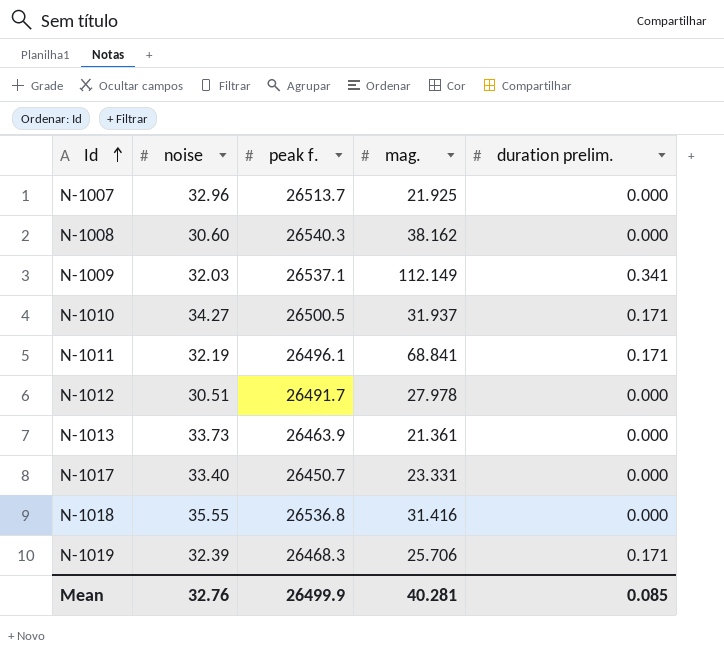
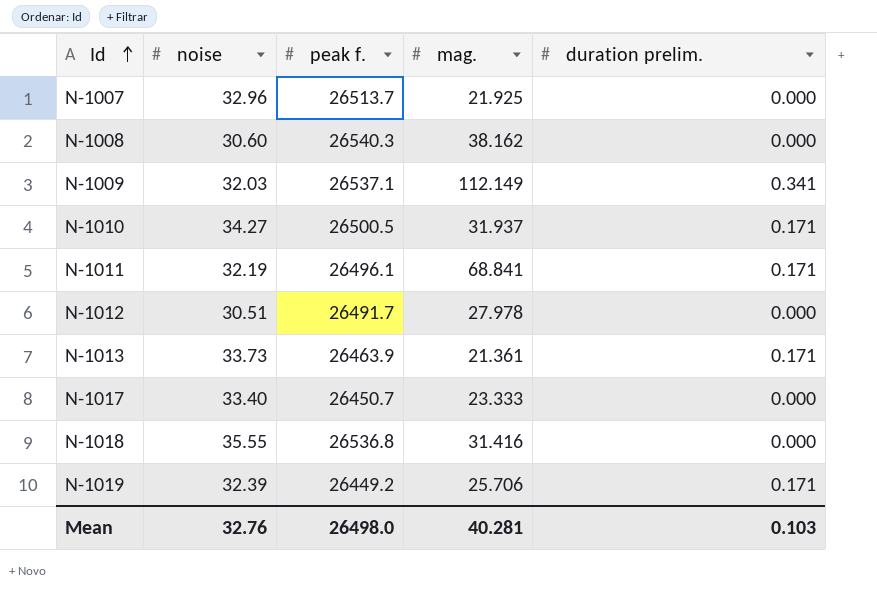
N-1013 | duration prelim.: 0.000 -> 0.171
N-1017 | mag.: 23.331 -> 23.333
N-1019 | peak f.: 26468.3 -> 26449.2
Mean | peak f.: 26499.9 -> 26498.0
Mean | duration prelim.: 0.085 -> 0.103

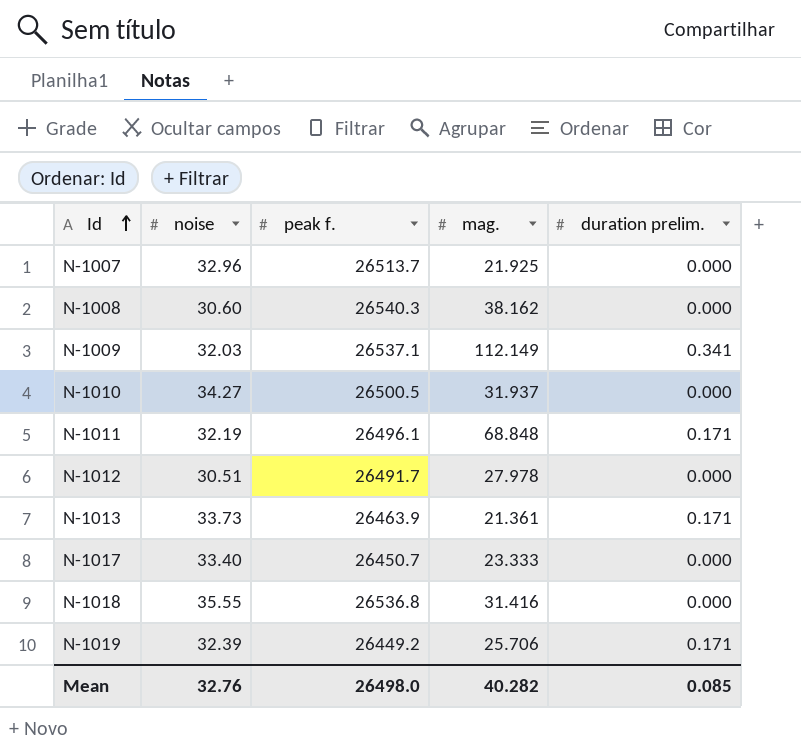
N-1010 | duration prelim.: 0.171 -> 0.000
N-1011 | mag.: 68.841 -> 68.848
Mean | mag.: 40.281 -> 40.282
Mean | duration prelim.: 0.103 -> 0.085

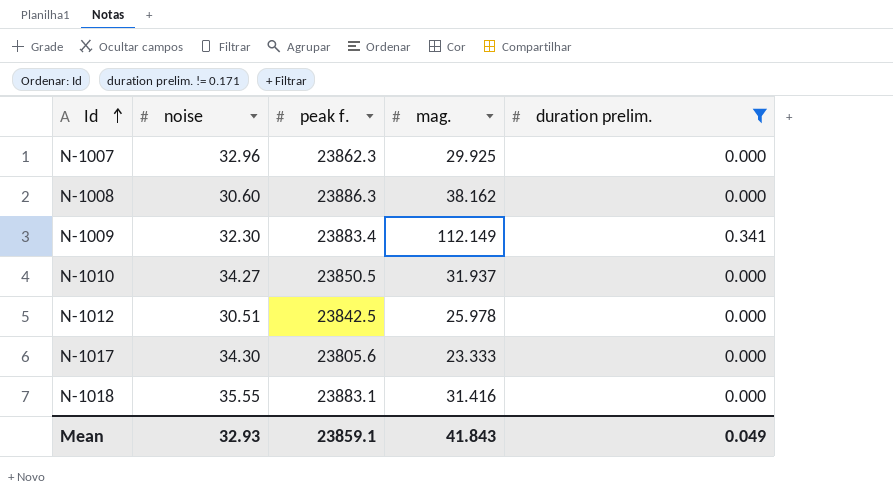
filter: none -> duration prelim. != 0.171
N-1007 | peak f.: 26513.7 -> 23862.3
N-1007 | mag.: 21.925 -> 29.925
N-1008 | peak f.: 26540.3 -> 23886.3
N-1009 | noise: 32.03 -> 32.30
N-1009 | peak f.: 26537.1 -> 23883.4
N-1010 | peak f.: 26500.5 -> 23850.5
N-1012 | peak f.: 26491.7 -> 23842.5
N-1012 | mag.: 27.978 -> 25.978
N-1017 | noise: 33.40 -> 34.30
N-1017 | peak f.: 26450.7 -> 23805.6
N-1018 | peak f.: 26536.8 -> 23883.1
Mean | noise: 32.76 -> 32.93
Mean | peak f.: 26498.0 -> 23859.1
Mean | mag.: 40.282 -> 41.843
Mean | duration prelim.: 0.085 -> 0.049

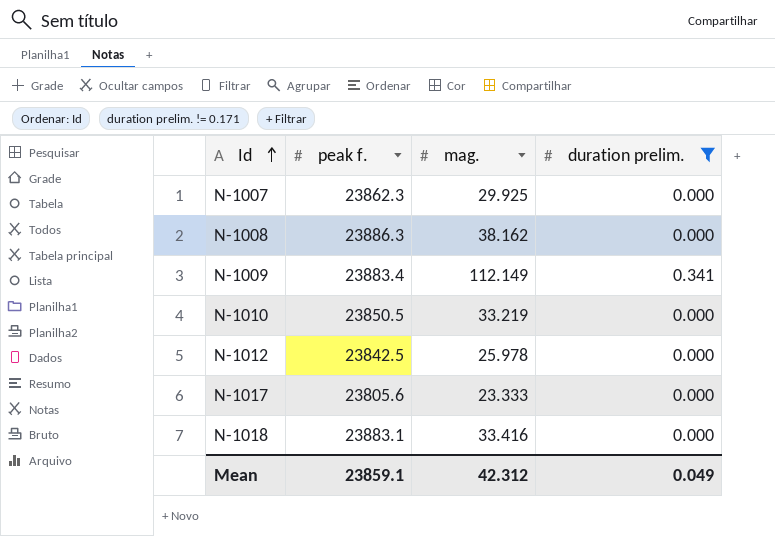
column noise | position: 2 -> none
N-1010 | mag.: 31.937 -> 33.219
N-1018 | mag.: 31.416 -> 33.416
Mean | mag.: 41.843 -> 42.312

